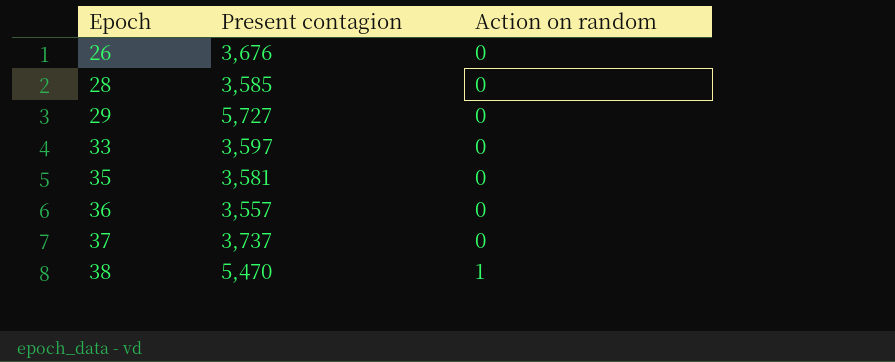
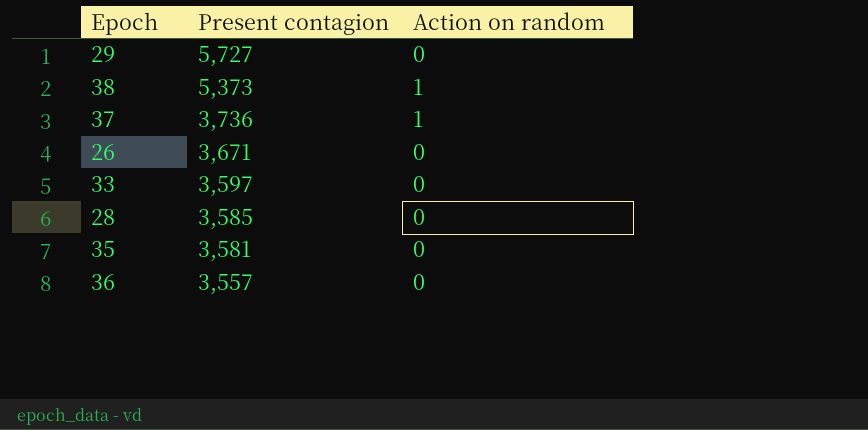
row order: Epoch ascending -> Present contagion descending
38 | Present contagion: 5,470 -> 5,373
37 | Present contagion: 3,737 -> 3,736
37 | Action on random: 0 -> 1
26 | Present contagion: 3,676 -> 3,671

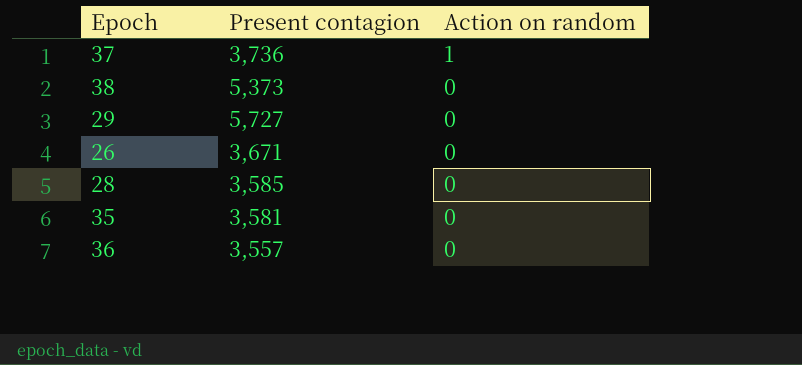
row order: Present contagion descending -> Action on random descending
row 33: 3,597 | 0 -> none
38 | Action on random: 1 -> 0

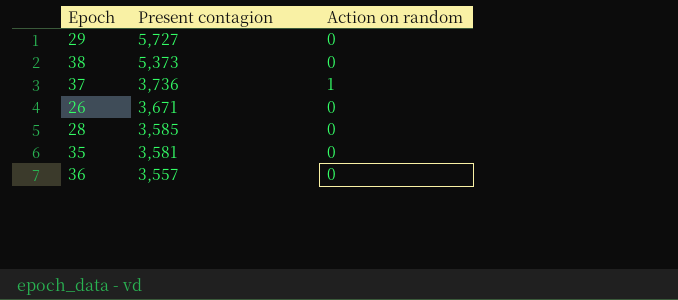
row order: Action on random descending -> Present contagion descending

